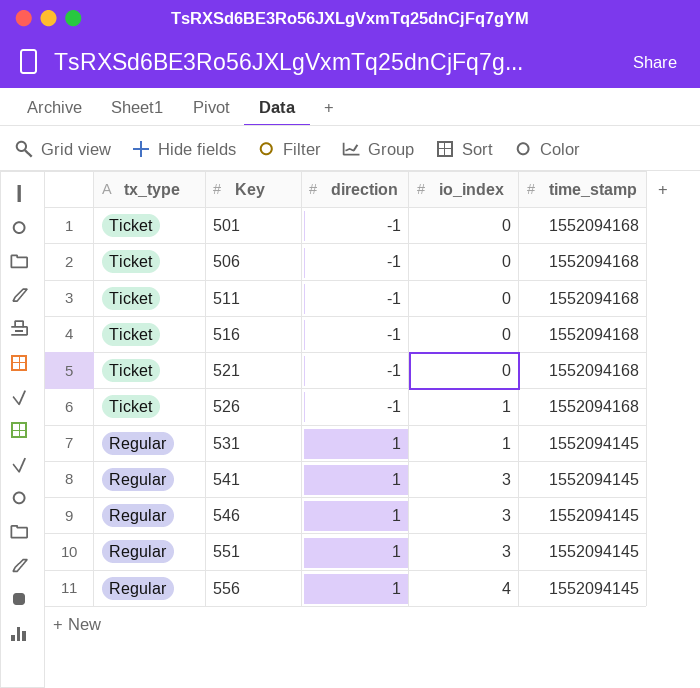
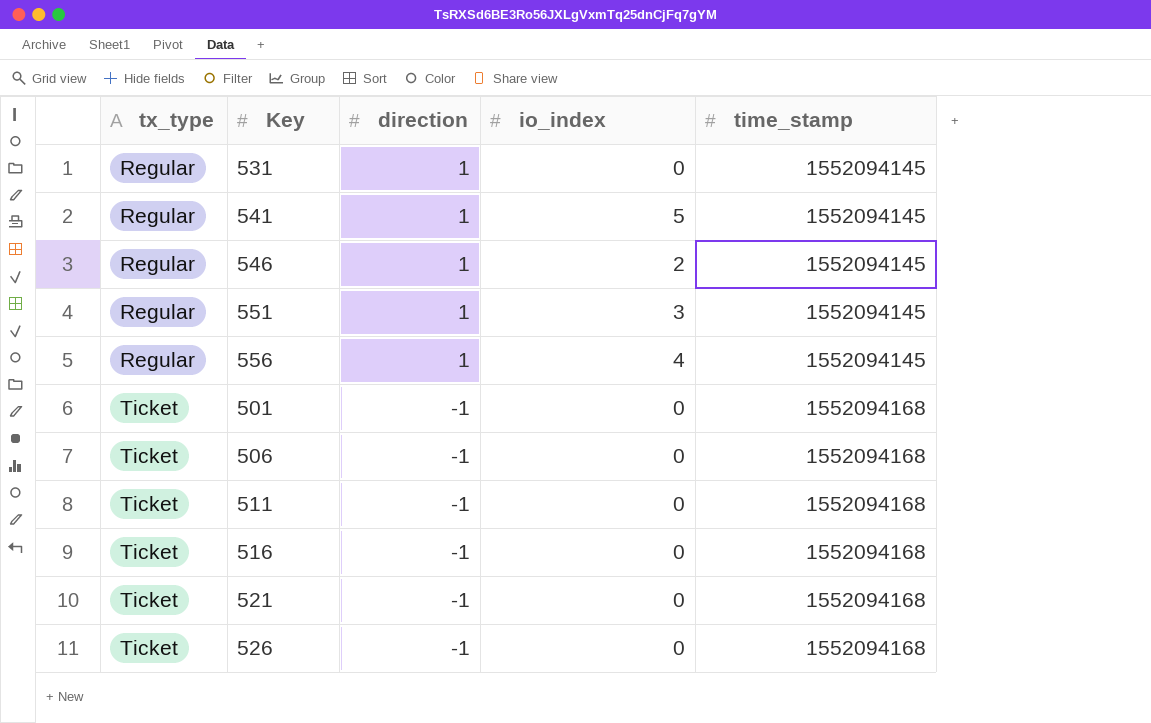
row order: tx_type descending -> tx_type ascending
531 | io_index: 1 -> 0
541 | io_index: 3 -> 5
546 | io_index: 3 -> 2
526 | io_index: 1 -> 0

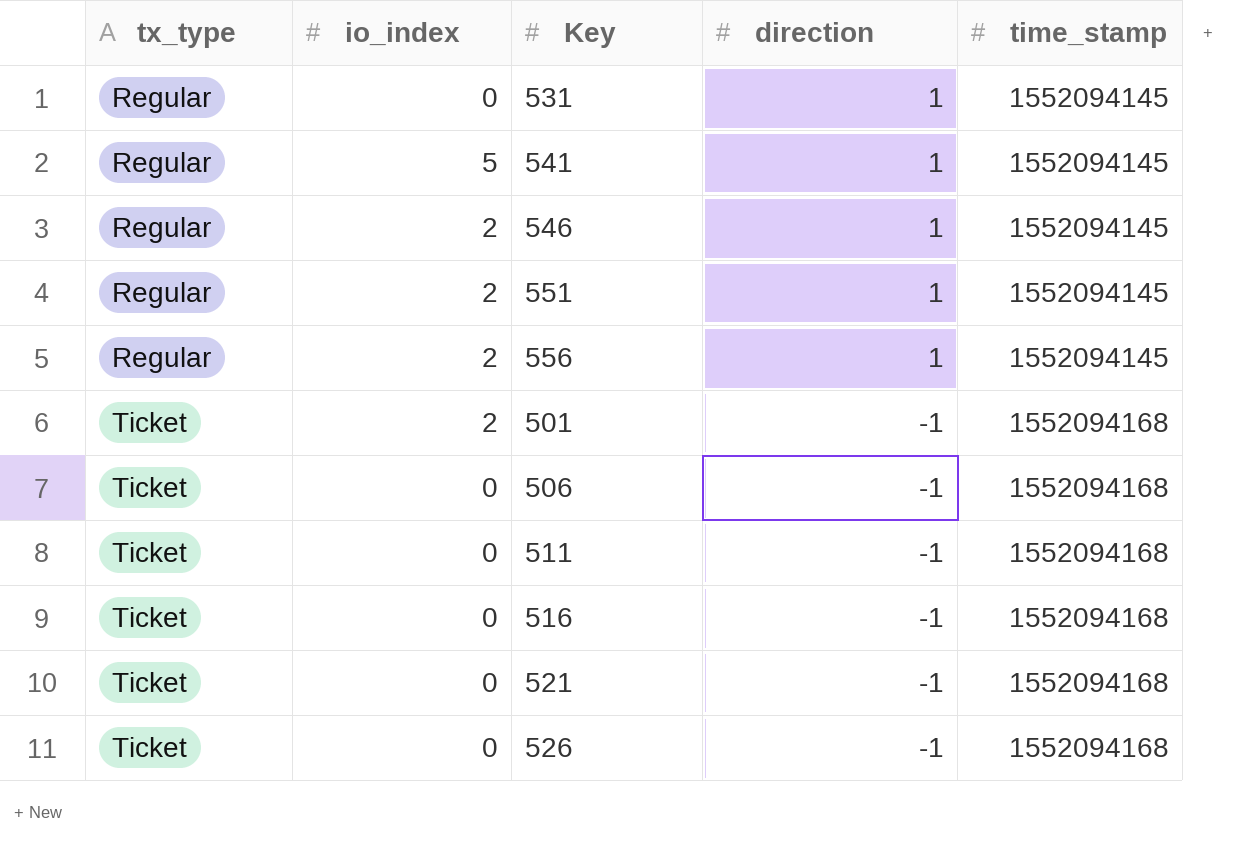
column io_index | position: 4 -> 2
551 | io_index: 3 -> 2
556 | io_index: 4 -> 2
501 | io_index: 0 -> 2

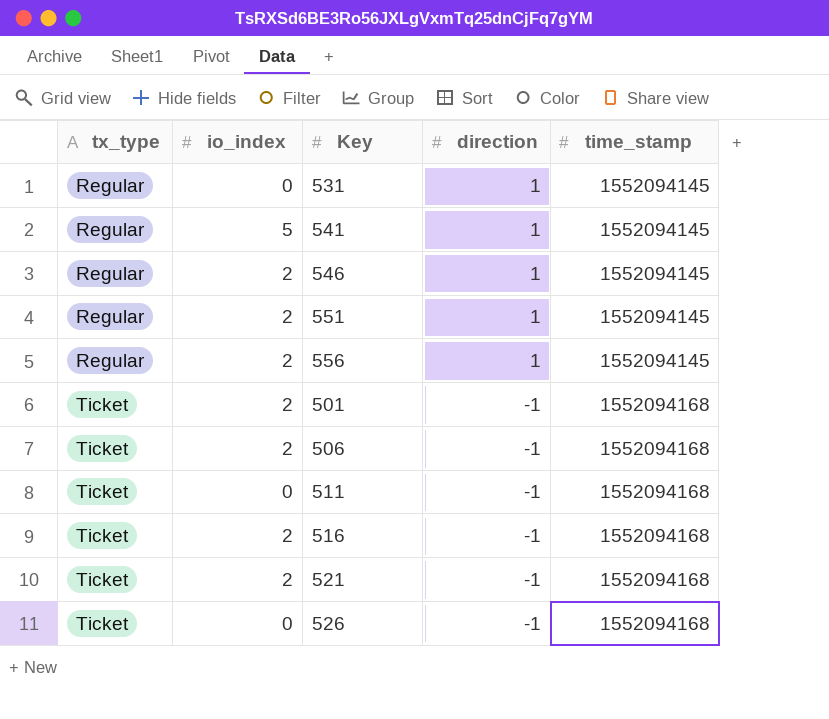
506 | io_index: 0 -> 2
516 | io_index: 0 -> 2
521 | io_index: 0 -> 2

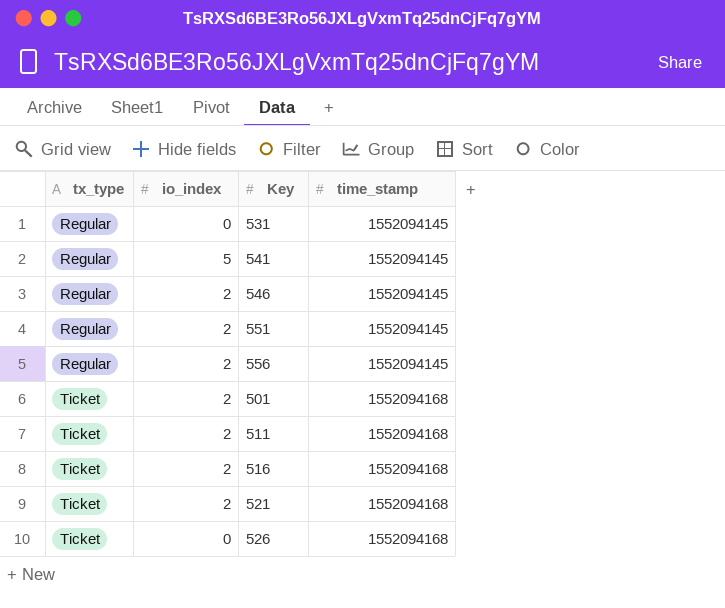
column direction | position: 4 -> none
row 506: Ticket | 2 | -1 | 1552094168 -> none
511 | io_index: 0 -> 2

